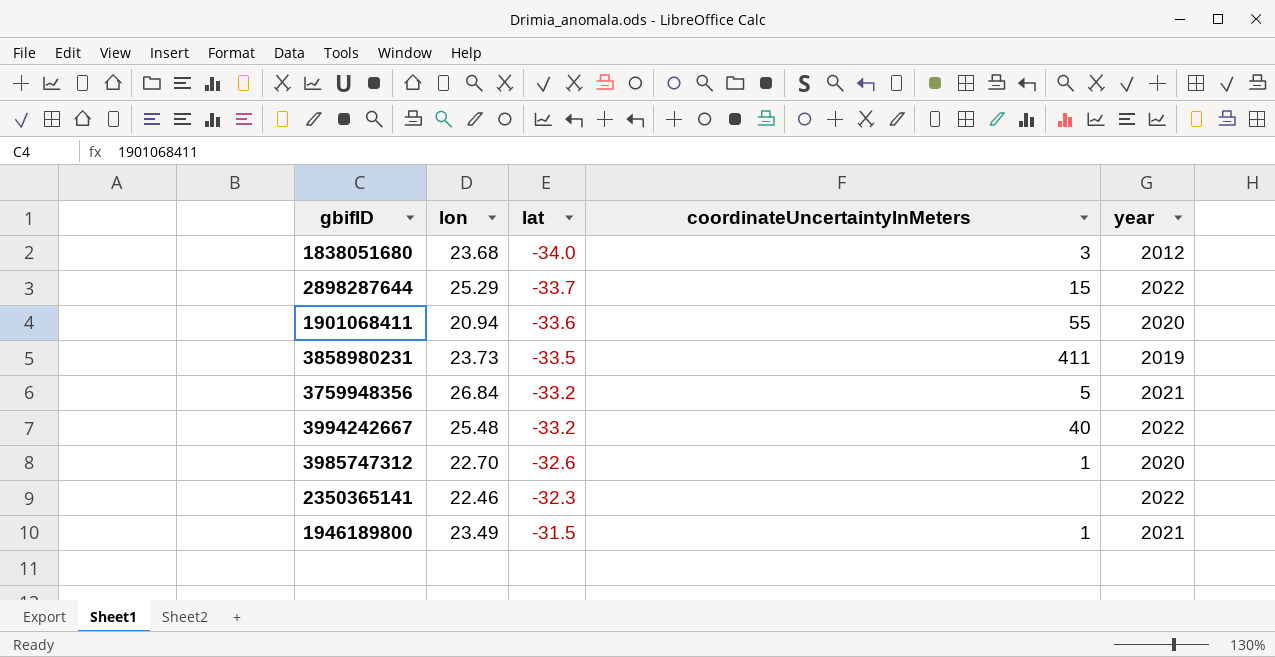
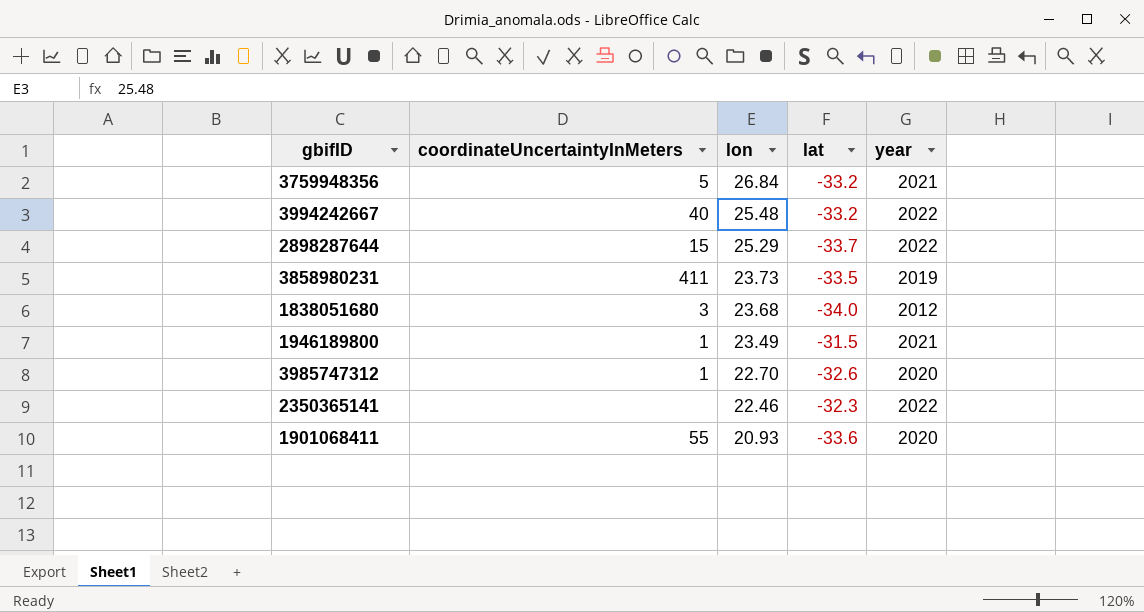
row order: lat ascending -> lon descending
column coordinateUncertaintyInMeters | position: 4 -> 2
1901068411 | lon: 20.94 -> 20.93

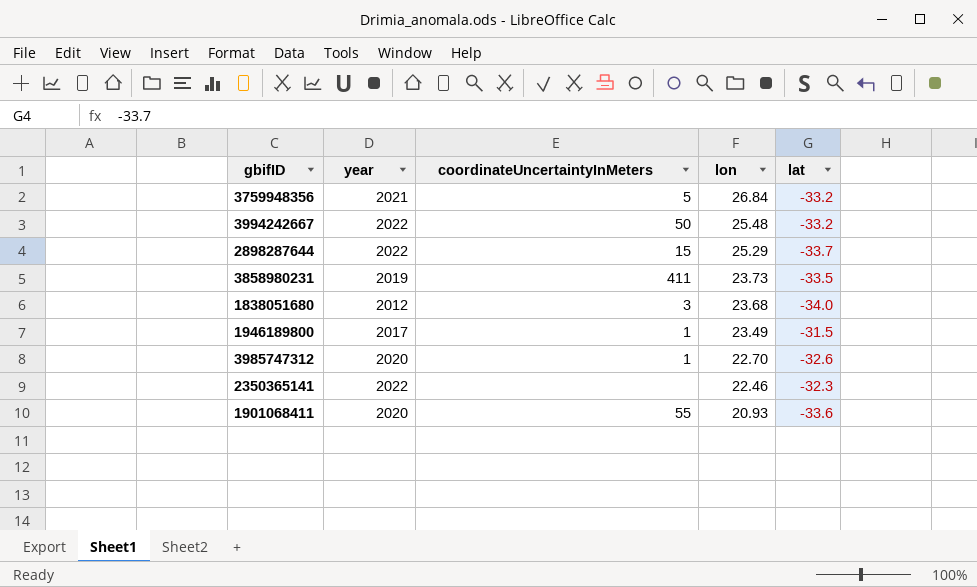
column year | position: 5 -> 2
3994242667 | coordinateUncertaintyInMeters: 40 -> 50
1946189800 | year: 2021 -> 2017

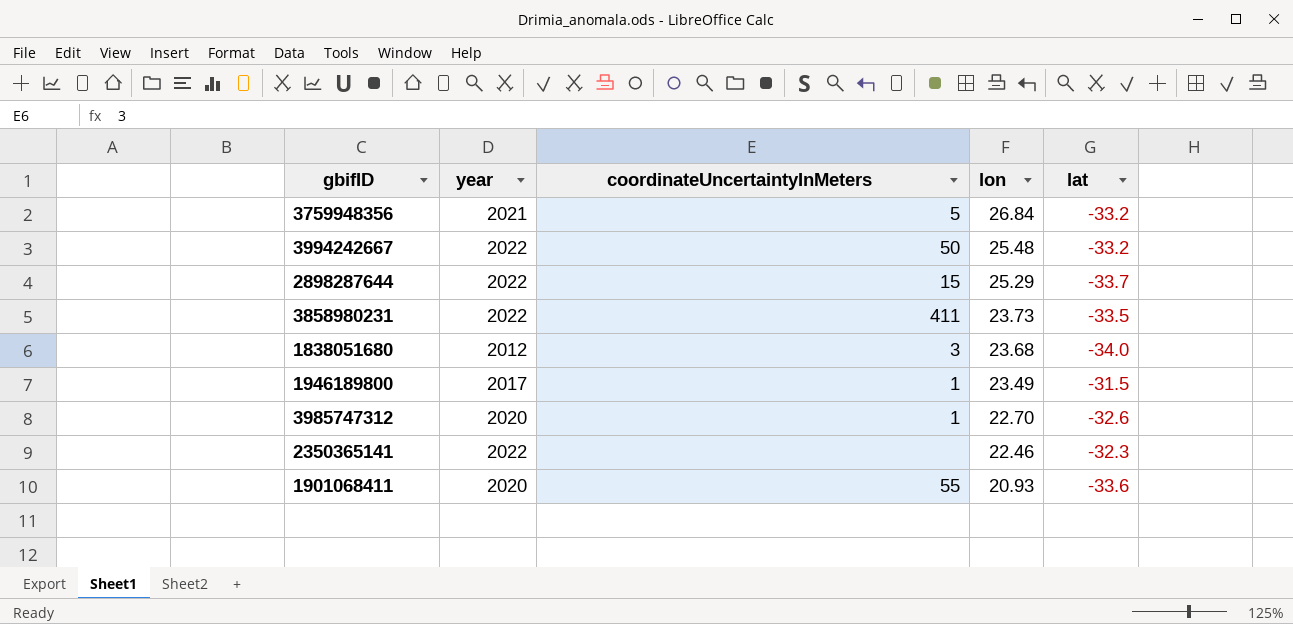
3858980231 | year: 2019 -> 2022

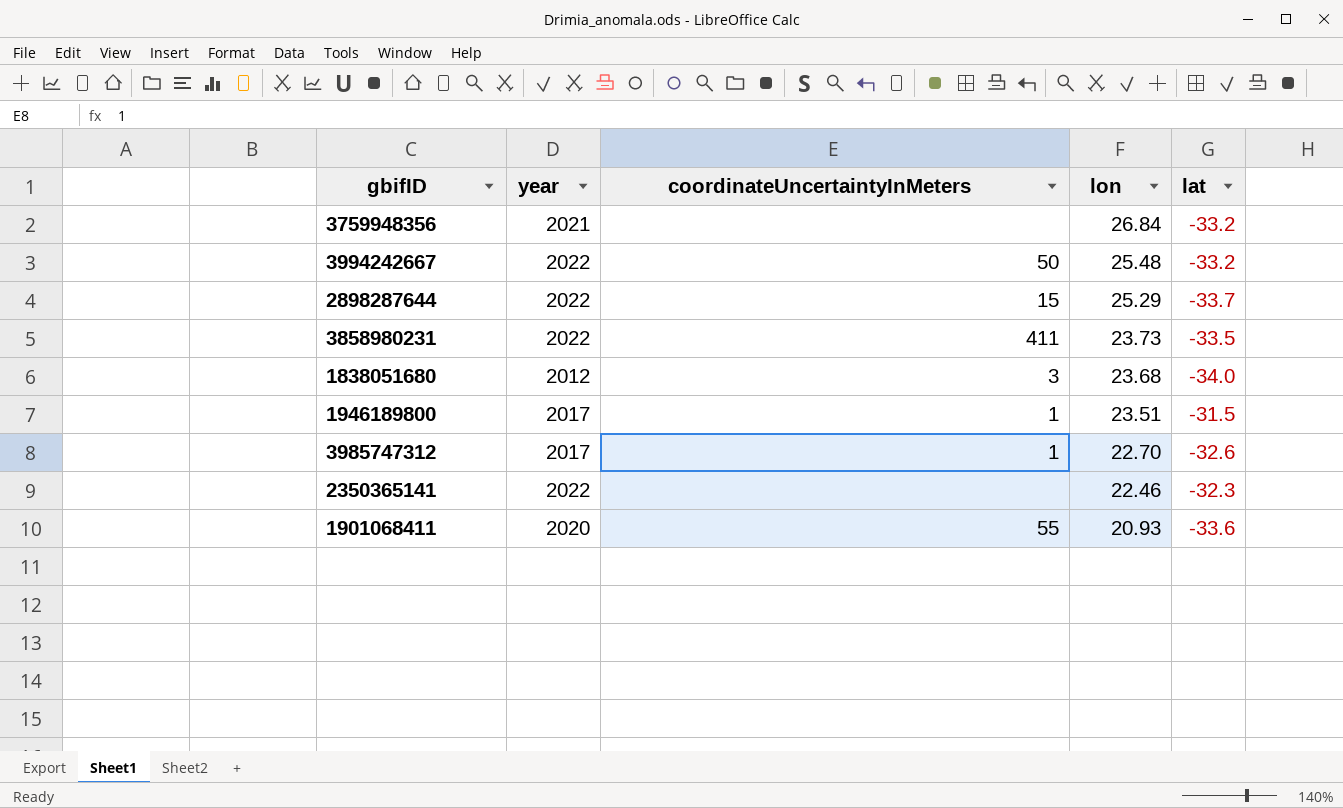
3759948356 | coordinateUncertaintyInMeters: 5 -> none
1946189800 | lon: 23.49 -> 23.51
3985747312 | year: 2020 -> 2017

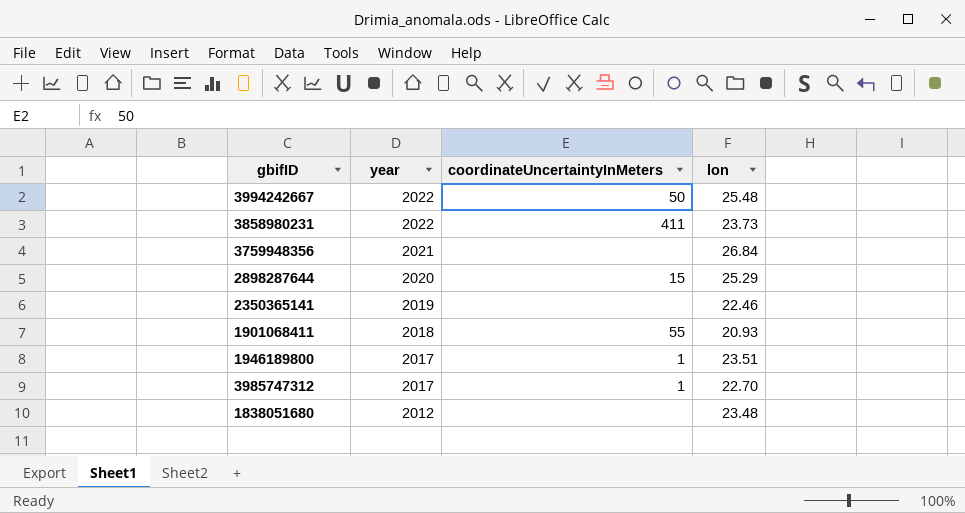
row order: lon descending -> year descending
column lat | position: 5 -> none
2898287644 | year: 2022 -> 2020
2350365141 | year: 2022 -> 2019
1901068411 | year: 2020 -> 2018
1838051680 | coordinateUncertaintyInMeters: 3 -> none
1838051680 | lon: 23.68 -> 23.48

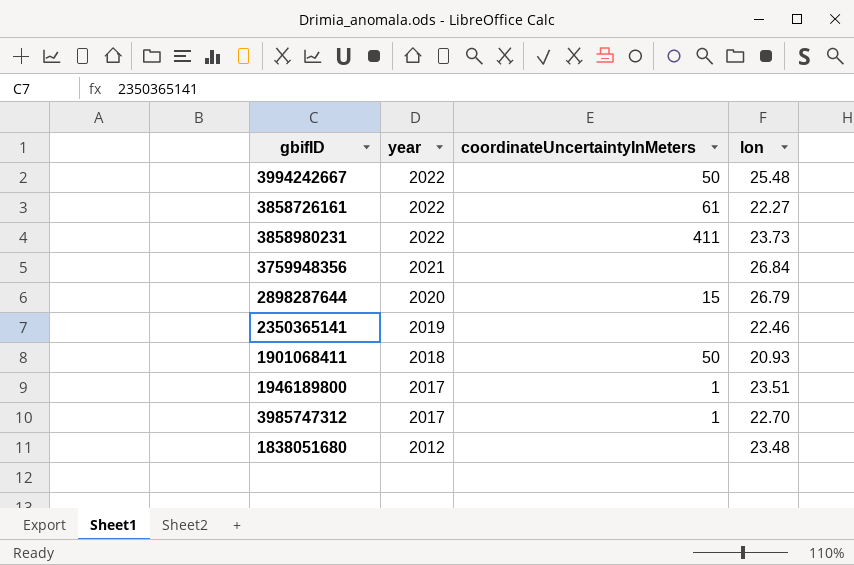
row 3858726161: none -> 2022 | 61 | 22.27
2898287644 | lon: 25.29 -> 26.79
1901068411 | coordinateUncertaintyInMeters: 55 -> 50

